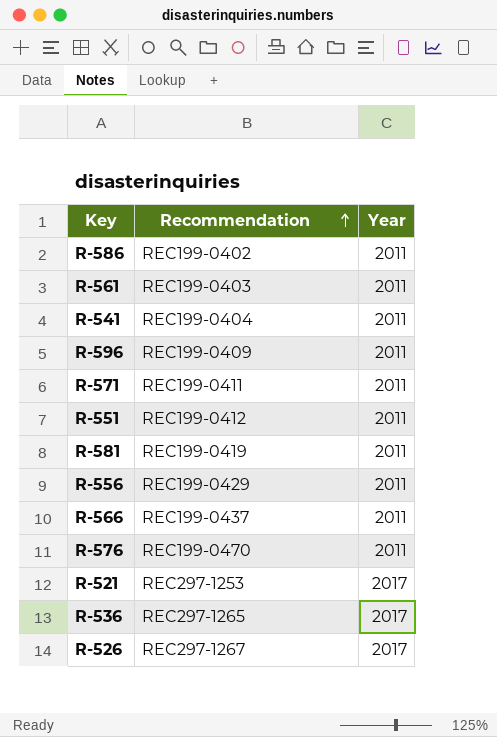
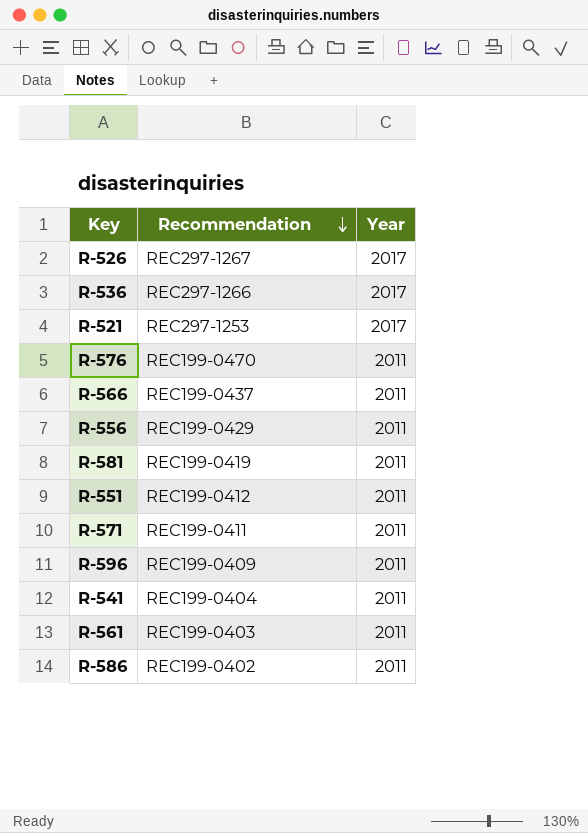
row order: Recommendation ascending -> Recommendation descending
R-536 | Recommendation: REC297-1265 -> REC297-1266

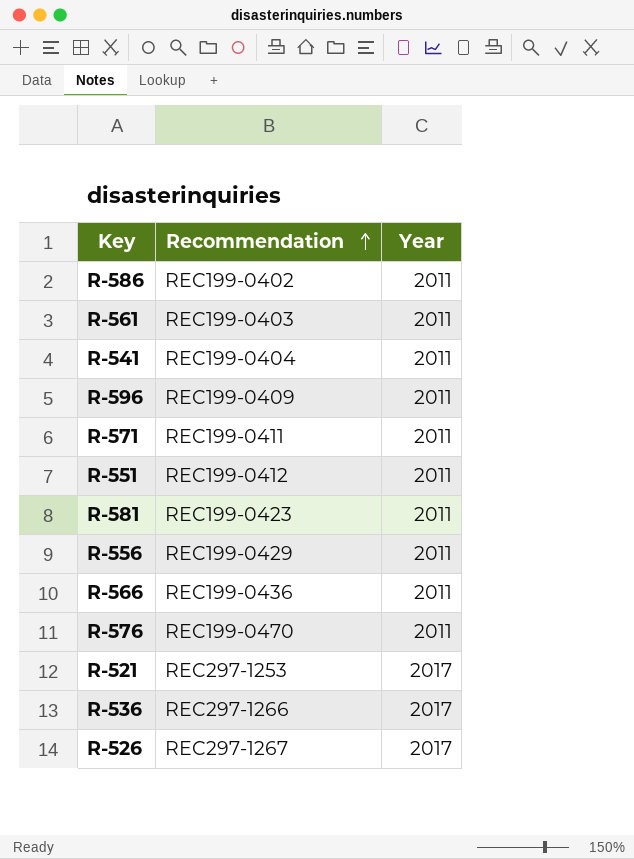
row order: Recommendation descending -> Recommendation ascending
R-581 | Recommendation: REC199-0419 -> REC199-0423
R-566 | Recommendation: REC199-0437 -> REC199-0436

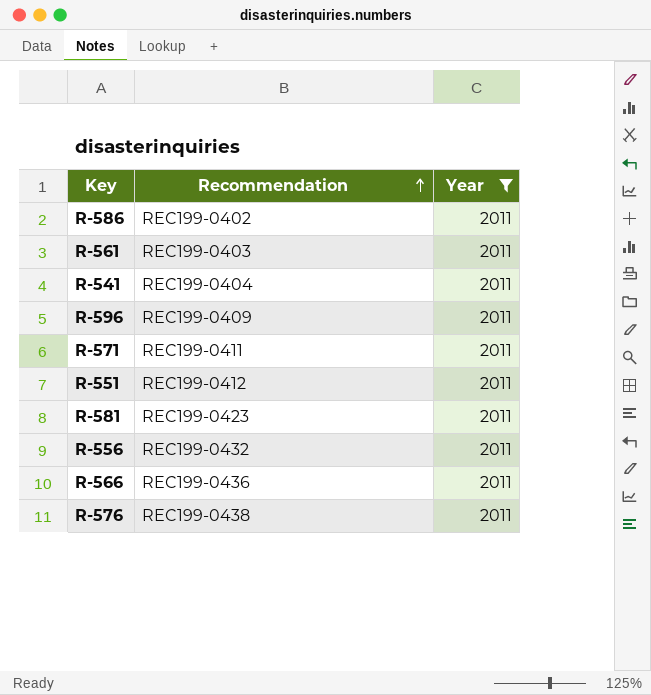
filter: none -> Year = 2011
R-556 | Recommendation: REC199-0429 -> REC199-0432
R-576 | Recommendation: REC199-0470 -> REC199-0438

